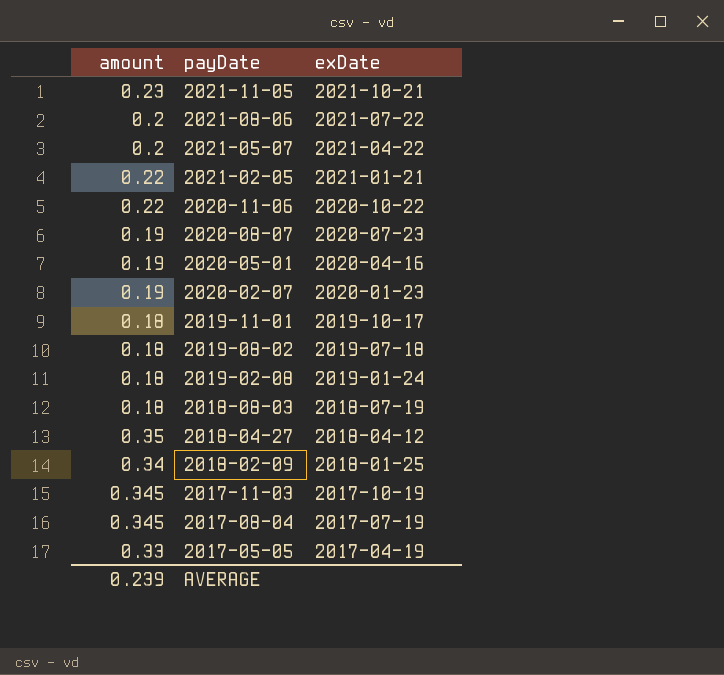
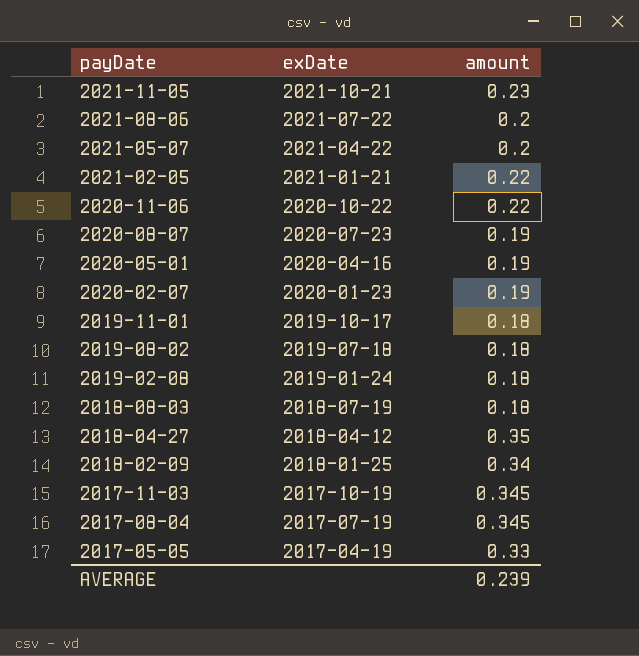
column amount | position: 1 -> 3

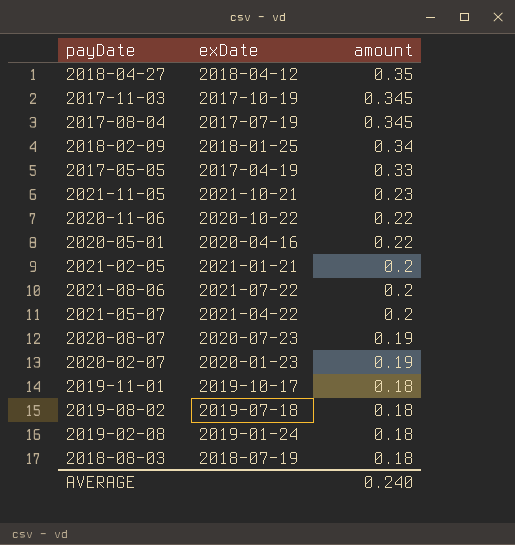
row order: payDate descending -> amount descending
2020-05-01 | amount: 0.19 -> 0.22
2021-02-05 | amount: 0.22 -> 0.2
AVERAGE | amount: 0.239 -> 0.240

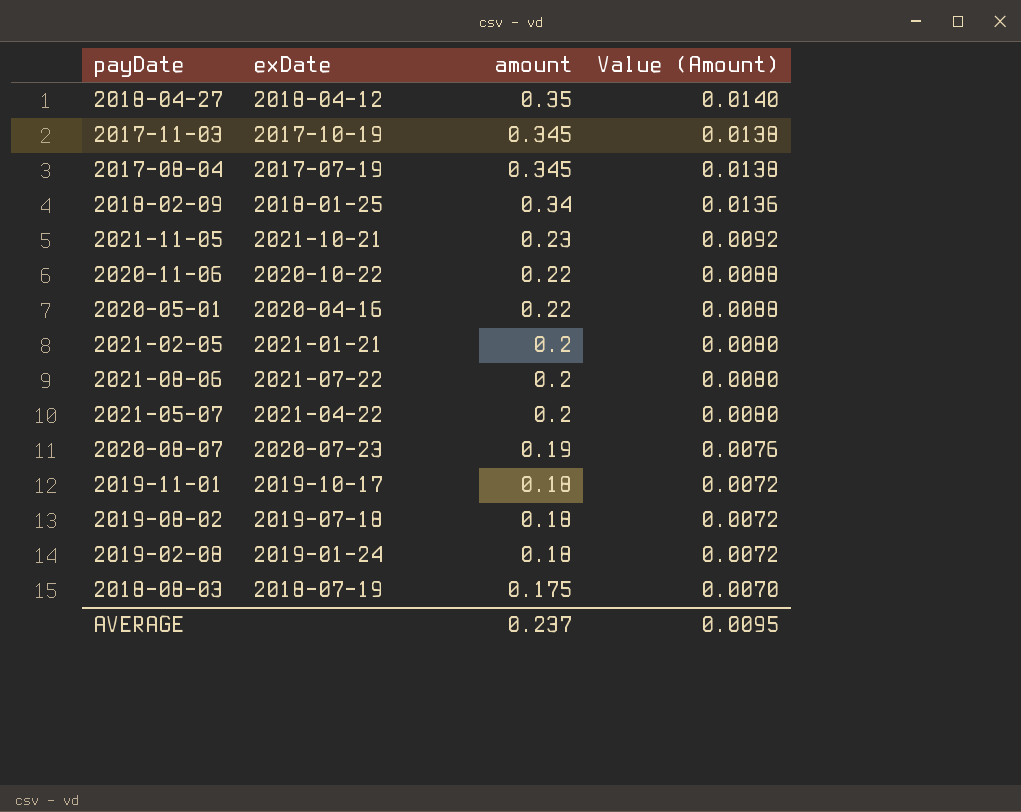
column Value (Amount) | formula: none -> [amount] * 0.04
row 2017-05-05: 2017-04-19 | 0.33 -> none
row 2020-02-07: 2020-01-23 | 0.19 -> none
2018-08-03 | amount: 0.18 -> 0.175
AVERAGE | amount: 0.240 -> 0.237

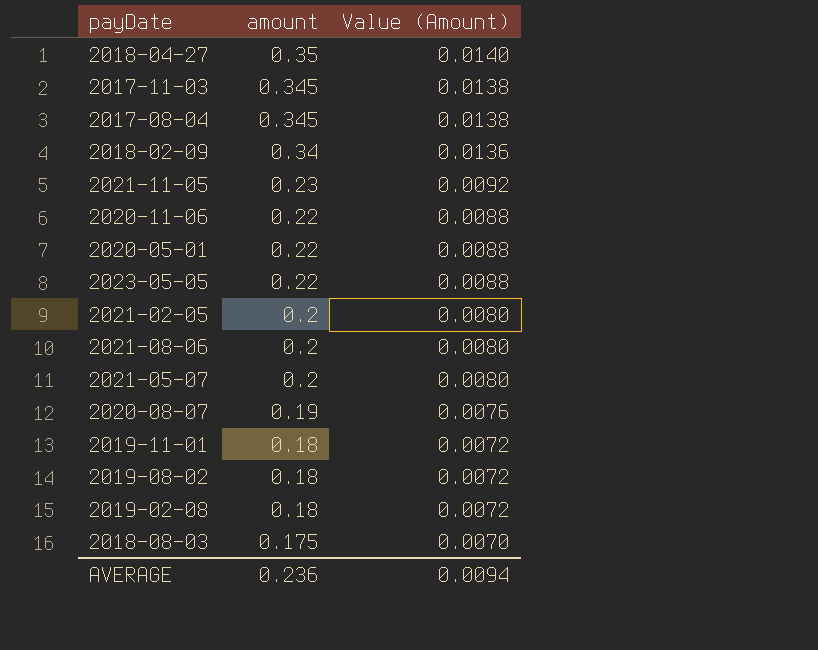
column exDate | position: 2 -> none
row 2023-05-05: none -> 0.22 | 0.0088
AVERAGE | amount: 0.237 -> 0.236
AVERAGE | Value (Amount): 0.0095 -> 0.0094

